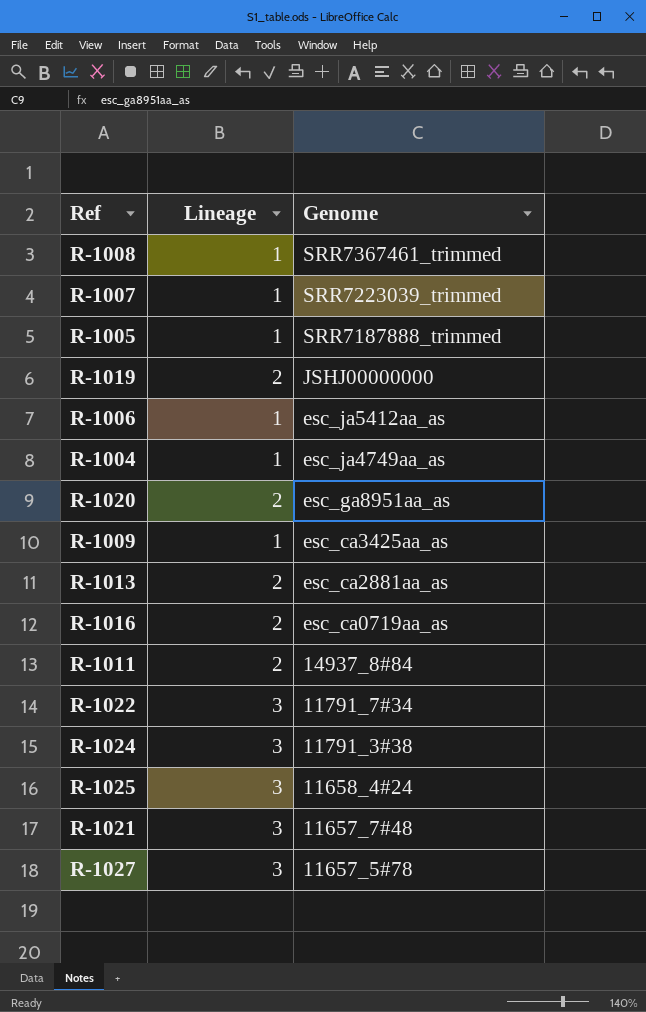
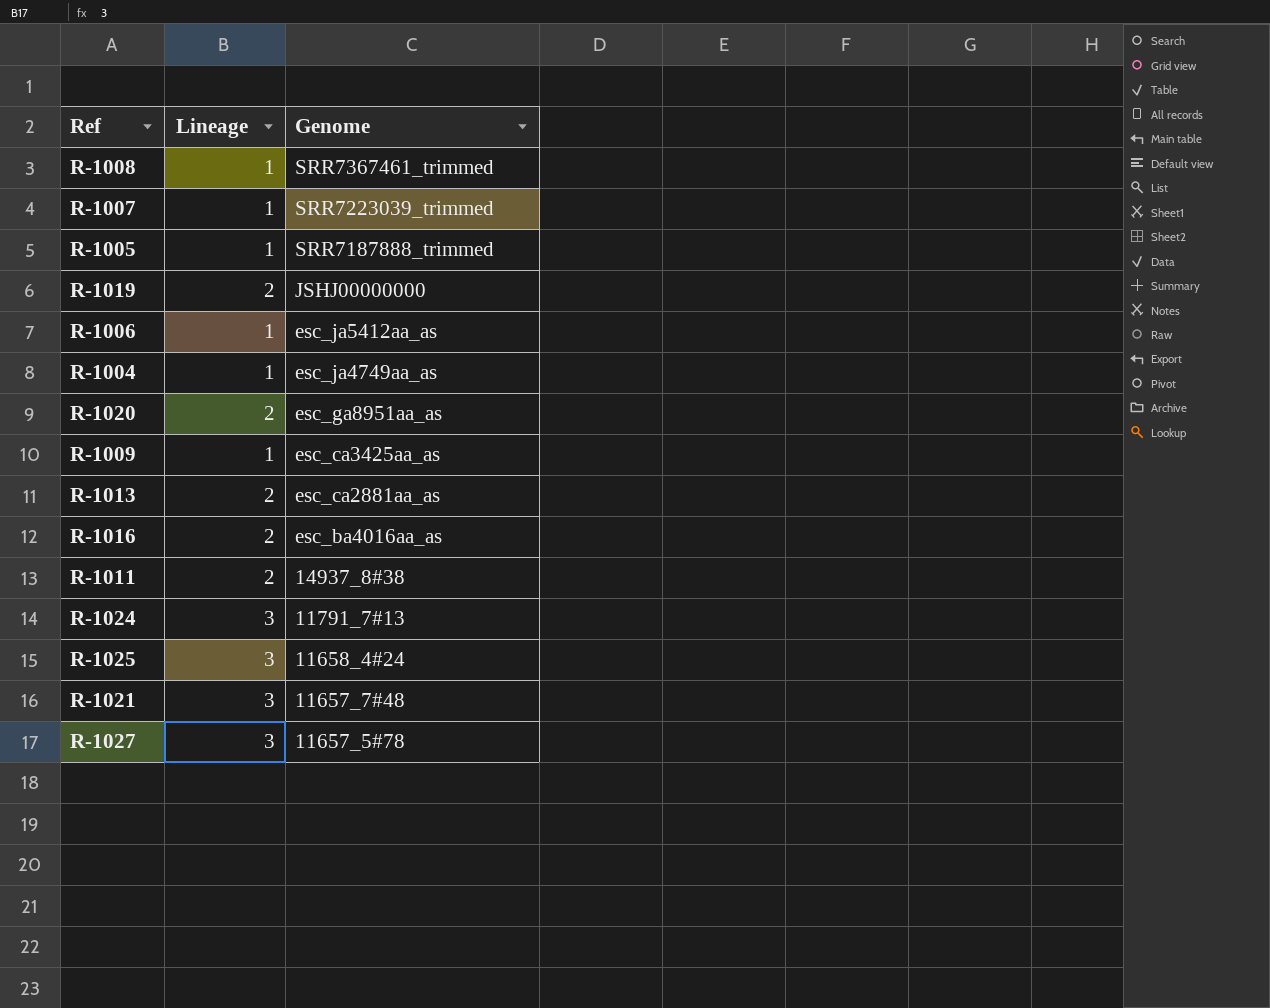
row R-1022: 3 | 11791_7#34 -> none
R-1016 | Genome: esc_ca0719aa_as -> esc_ba4016aa_as
R-1011 | Genome: 14937_8#84 -> 14937_8#38
R-1024 | Genome: 11791_3#38 -> 11791_7#13

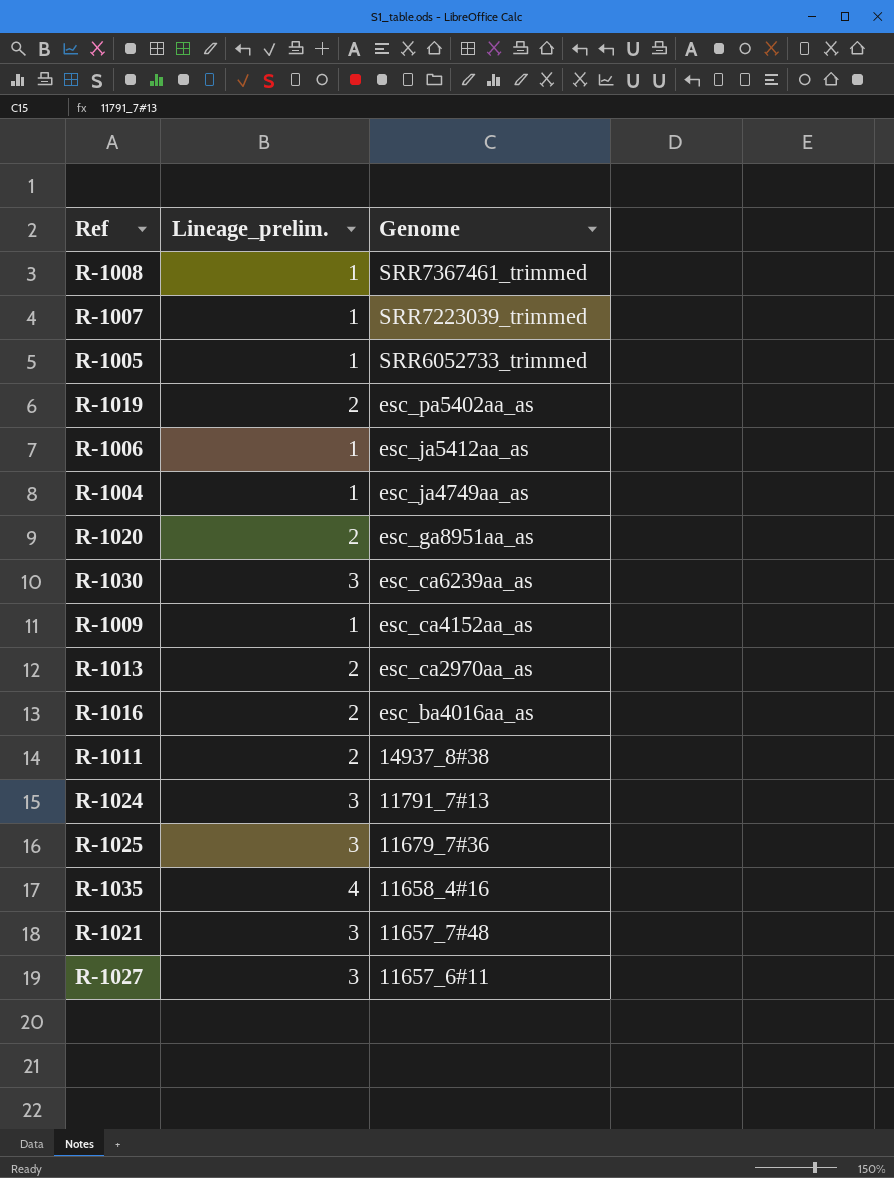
column name: Lineage -> Lineage_prelim.
R-1005 | Genome: SRR7187888_trimmed -> SRR6052733_trimmed
R-1019 | Genome: JSHJ00000000 -> esc_pa5402aa_as
row R-1030: none -> 3 | esc_ca6239aa_as
R-1009 | Genome: esc_ca3425aa_as -> esc_ca4152aa_as
R-1013 | Genome: esc_ca2881aa_as -> esc_ca2970aa_as
R-1025 | Genome: 11658_4#24 -> 11679_7#36
row R-1035: none -> 4 | 11658_4#16
R-1027 | Genome: 11657_5#78 -> 11657_6#11

